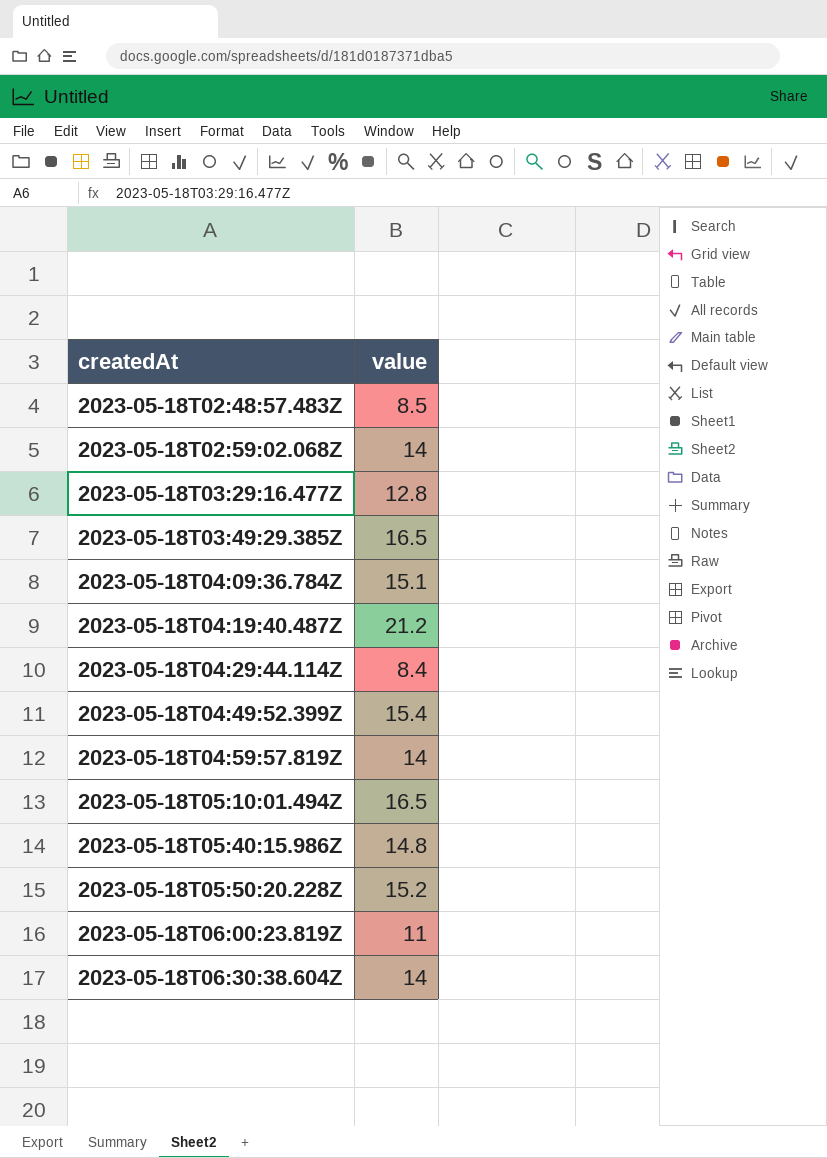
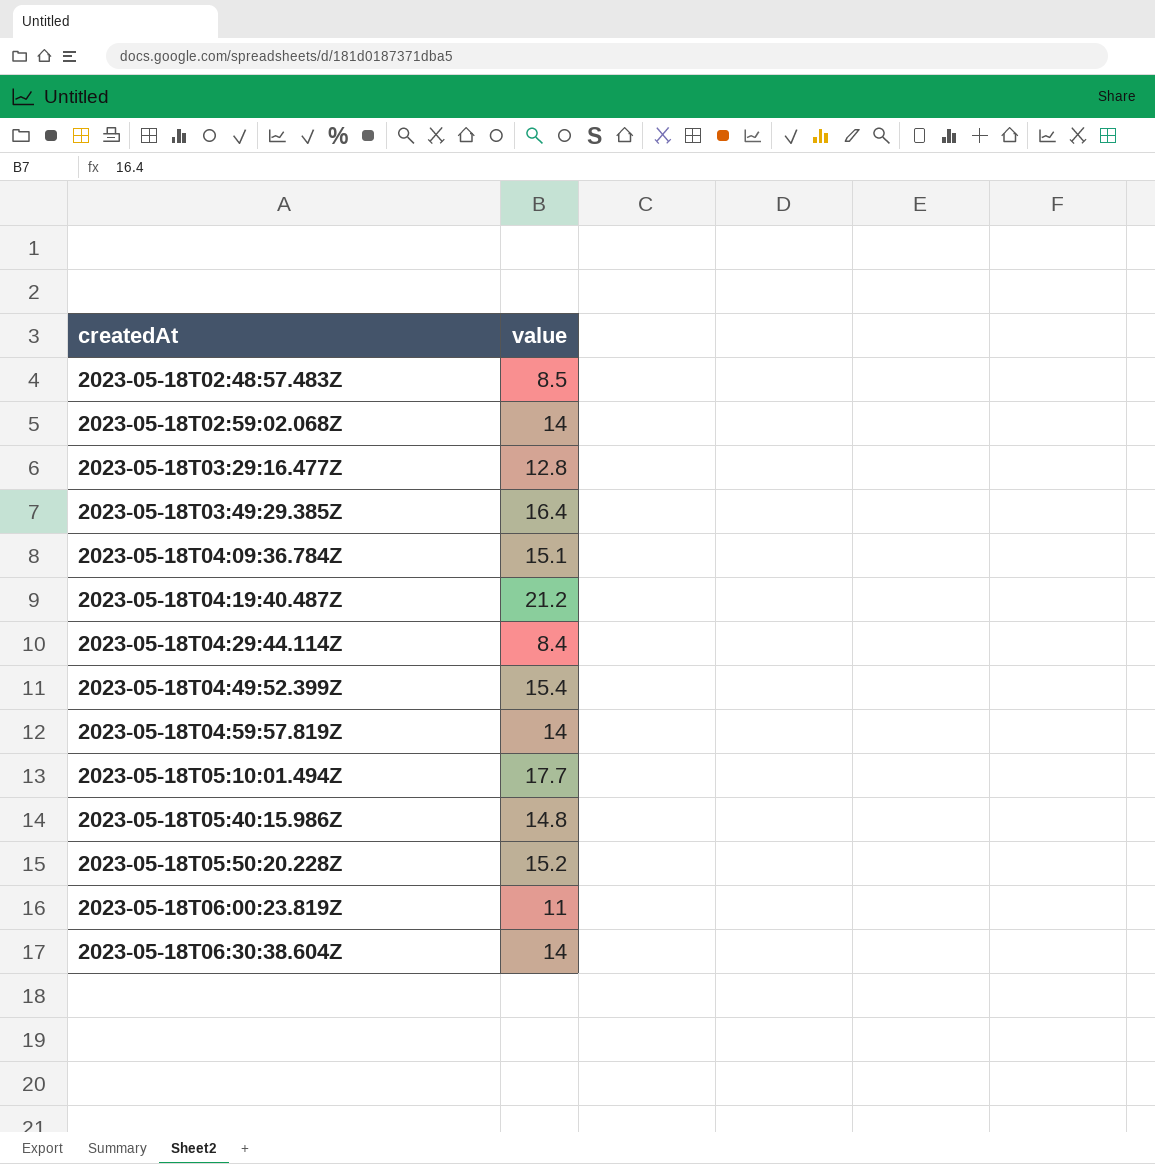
2023-05-18T03:49:29.385Z | value: 16.5 -> 16.4
2023-05-18T05:10:01.494Z | value: 16.5 -> 17.7

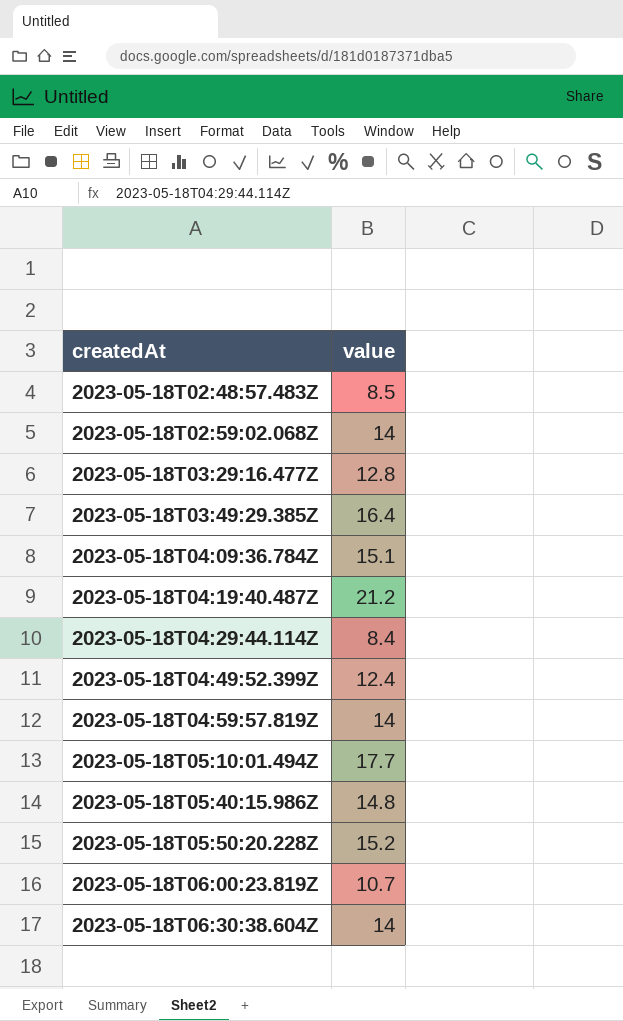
2023-05-18T04:49:52.399Z | value: 15.4 -> 12.4
2023-05-18T06:00:23.819Z | value: 11 -> 10.7

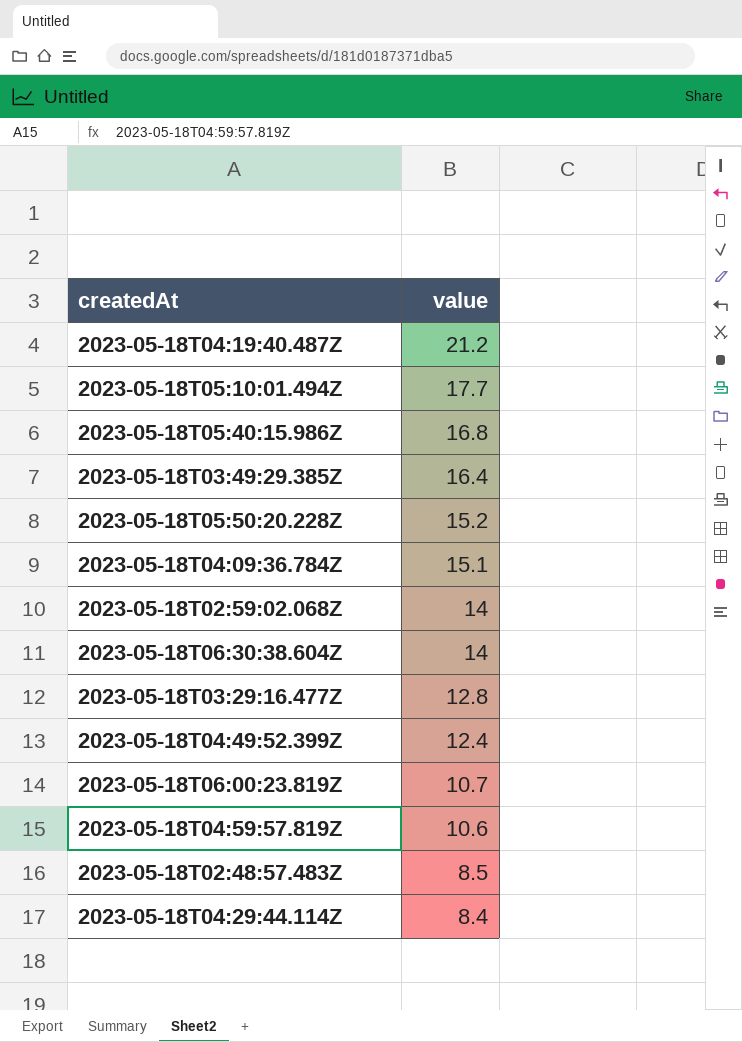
row order: createdAt ascending -> value descending
2023-05-18T05:40:15.986Z | value: 14.8 -> 16.8
2023-05-18T04:59:57.819Z | value: 14 -> 10.6

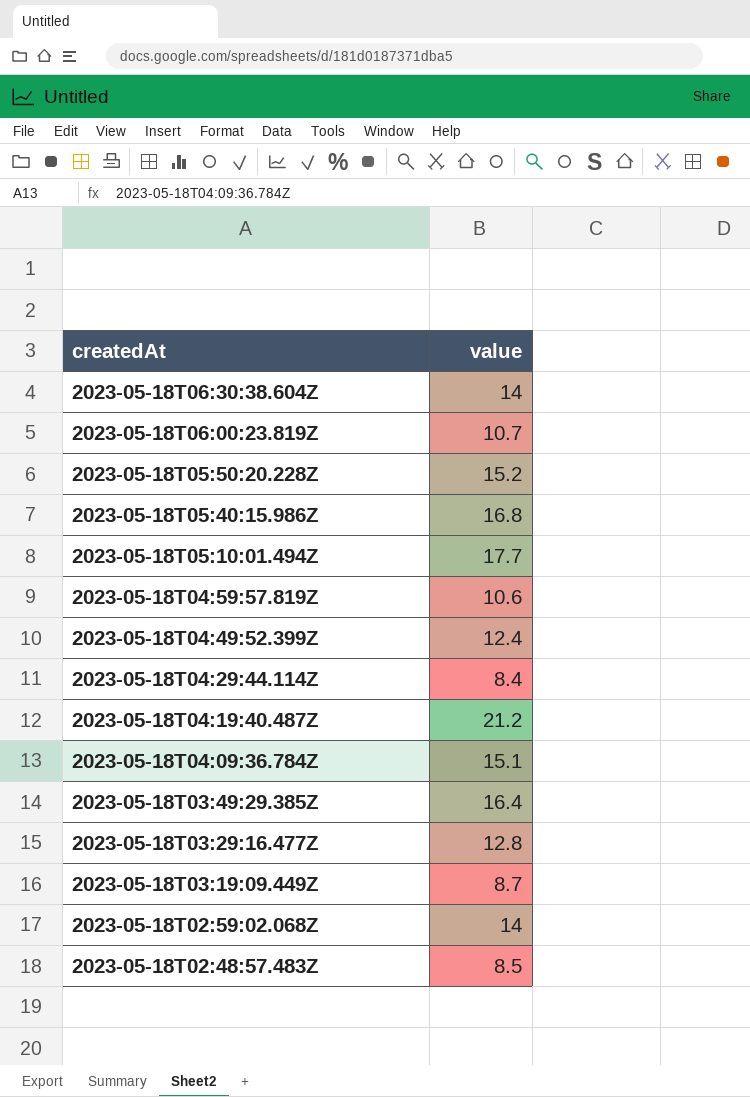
row order: value descending -> createdAt descending
row 2023-05-18T03:19:09.449Z: none -> 8.7

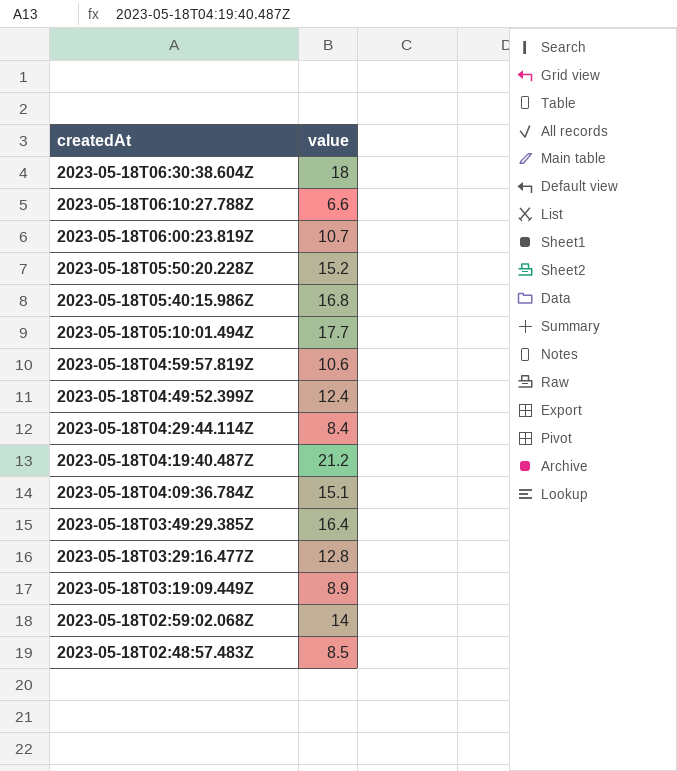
2023-05-18T06:30:38.604Z | value: 14 -> 18
row 2023-05-18T06:10:27.788Z: none -> 6.6
2023-05-18T03:19:09.449Z | value: 8.7 -> 8.9

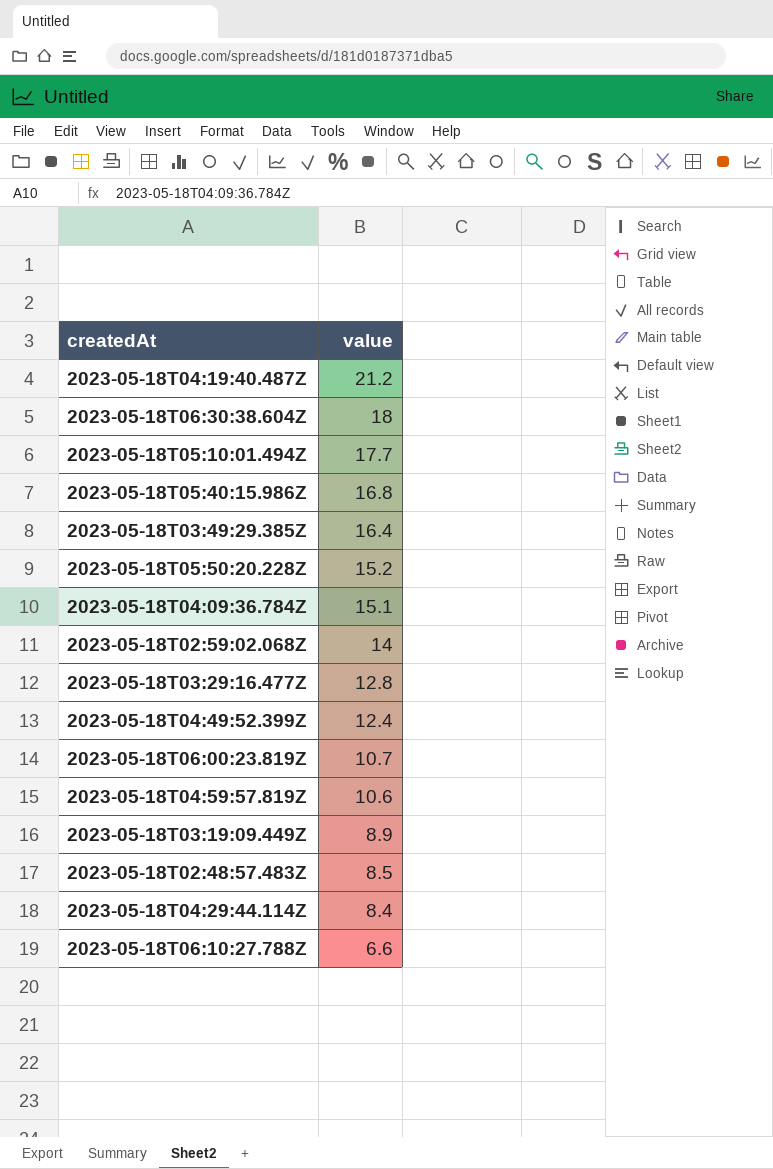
row order: createdAt descending -> value descending

